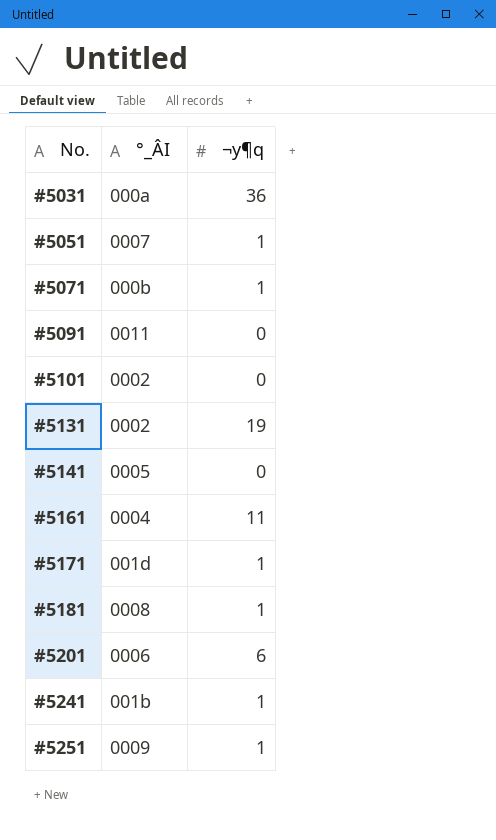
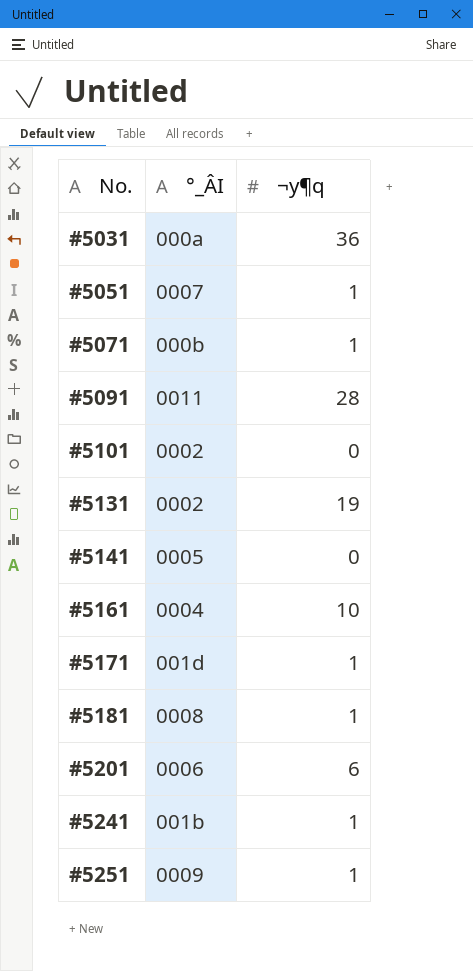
#5091 | ¬y¶q: 0 -> 28
#5161 | ¬y¶q: 11 -> 10

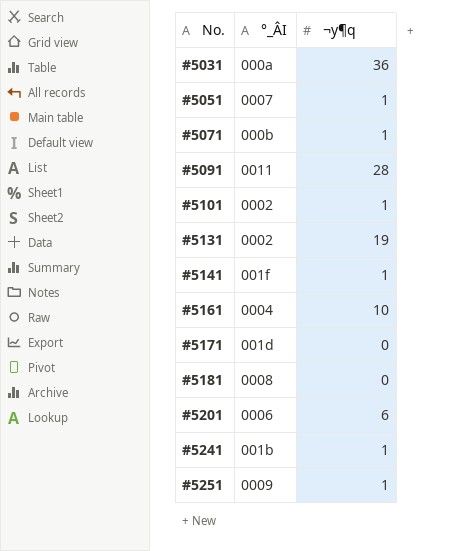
#5101 | ¬y¶q: 0 -> 1
#5141 | °_ÂI: 0005 -> 001f
#5141 | ¬y¶q: 0 -> 1
#5171 | ¬y¶q: 1 -> 0
#5181 | ¬y¶q: 1 -> 0

